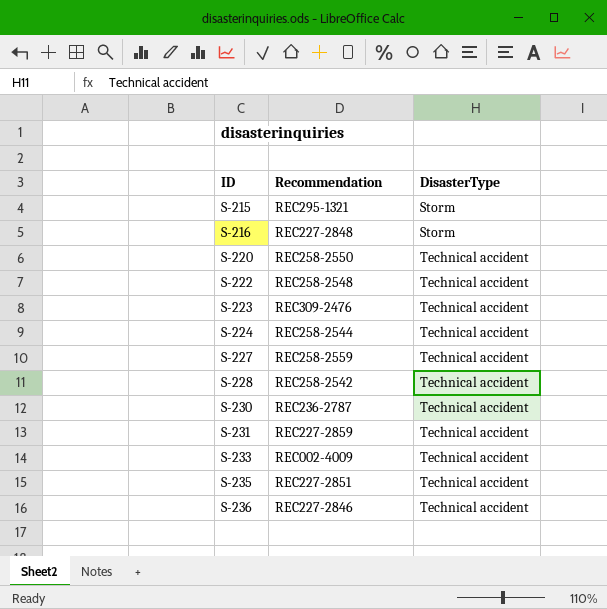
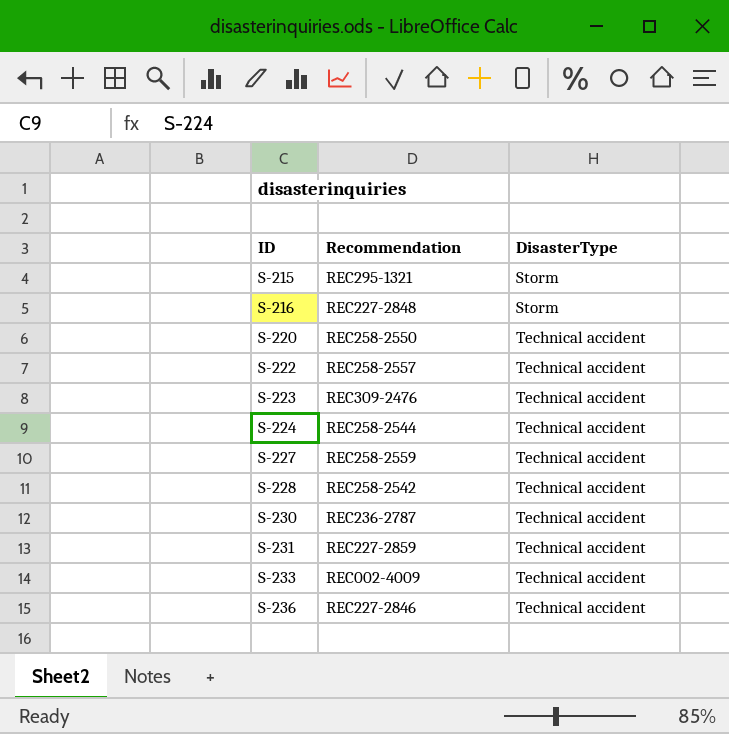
row S-235: REC227-2851 | Technical accident -> none
S-222 | Recommendation: REC258-2548 -> REC258-2557

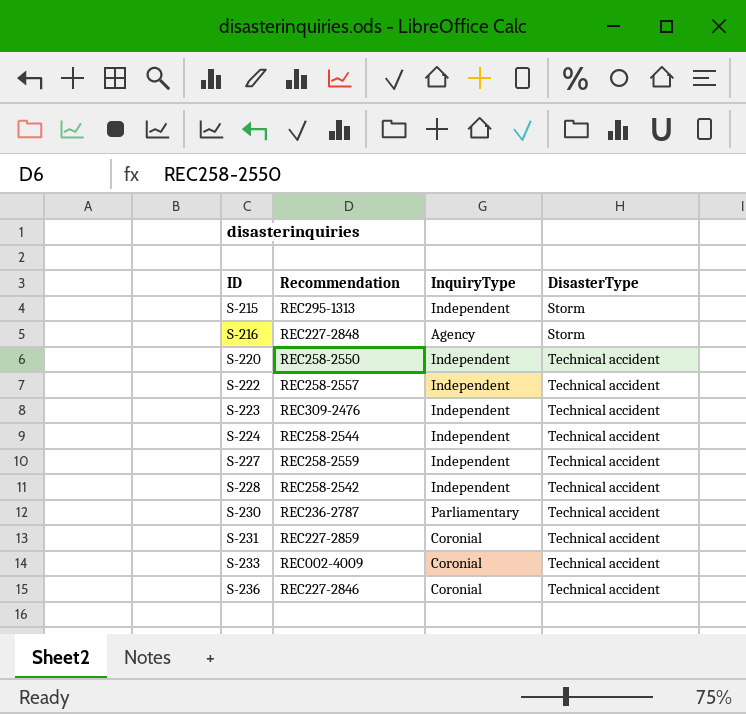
column InquiryType | position: none -> 3
S-215 | Recommendation: REC295-1321 -> REC295-1313

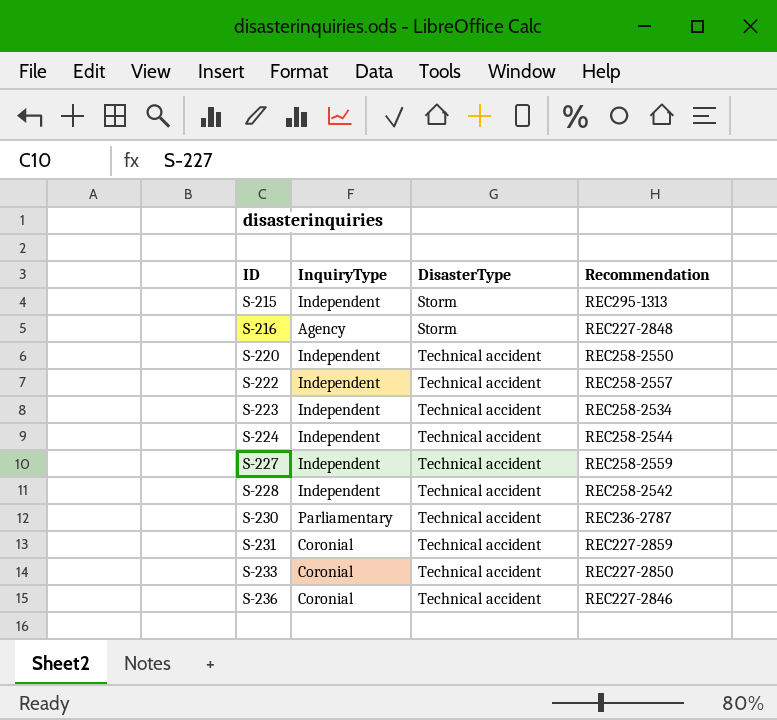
column Recommendation | position: 2 -> 4
S-223 | Recommendation: REC309-2476 -> REC258-2534
S-233 | Recommendation: REC002-4009 -> REC227-2850

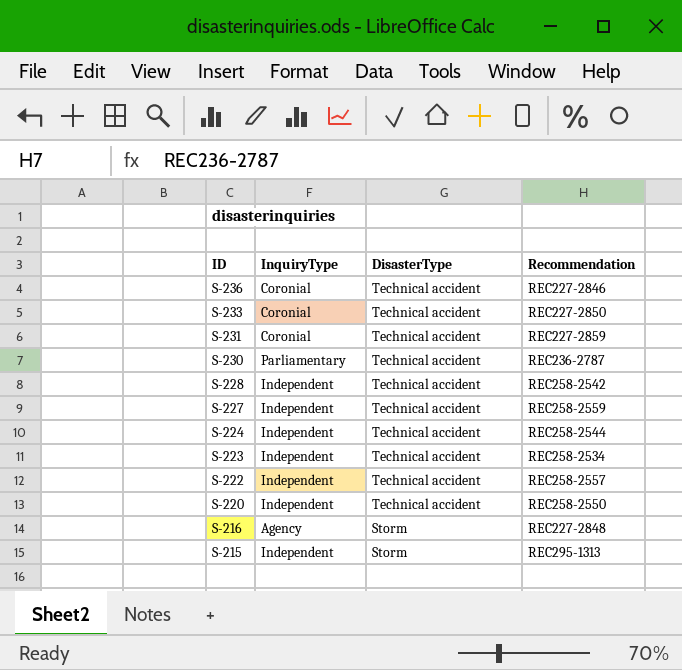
row order: ID ascending -> ID descending

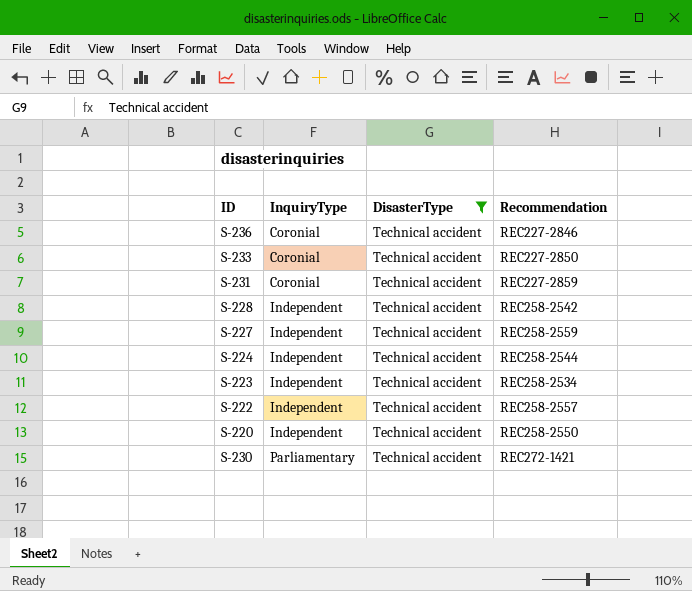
filter: none -> DisasterType = Technical accident
row order: ID descending -> InquiryType ascending
S-230 | Recommendation: REC236-2787 -> REC272-1421

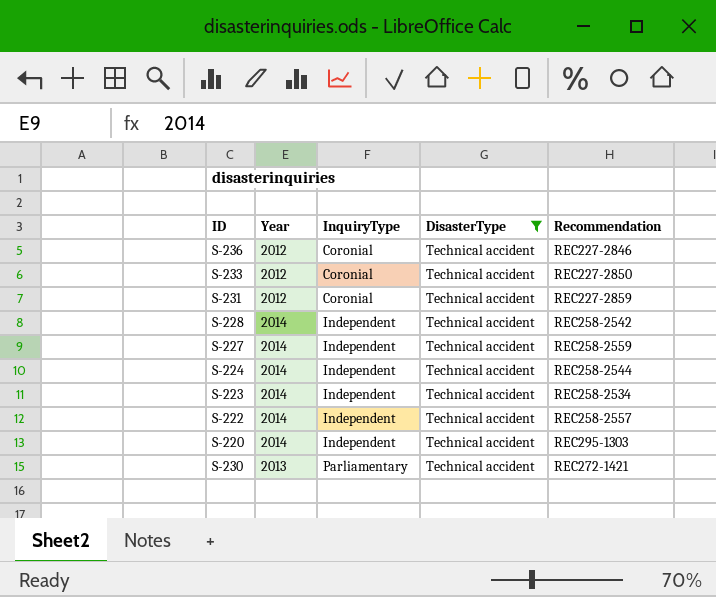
column Year | position: none -> 2
S-220 | Recommendation: REC258-2550 -> REC295-1303

